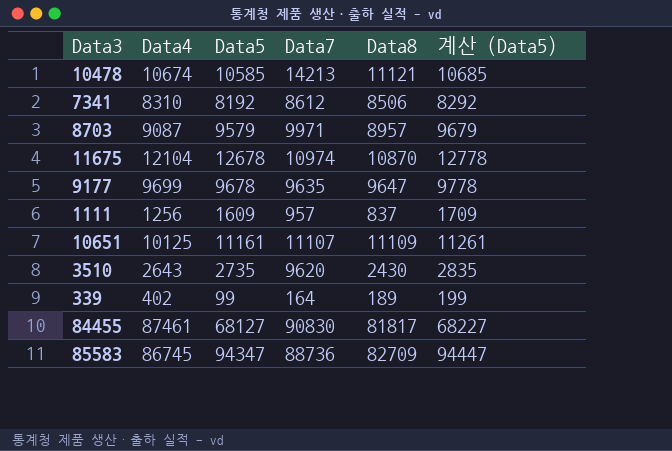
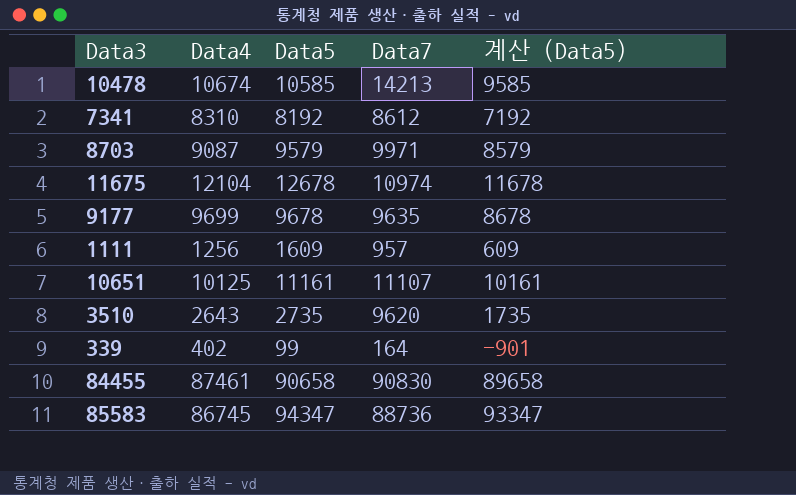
column Data8 | position: 5 -> none
column 계산 (Data5) | formula: [Data5] + 100 -> [Data5] - 1000
84455 | Data5: 68127 -> 90658

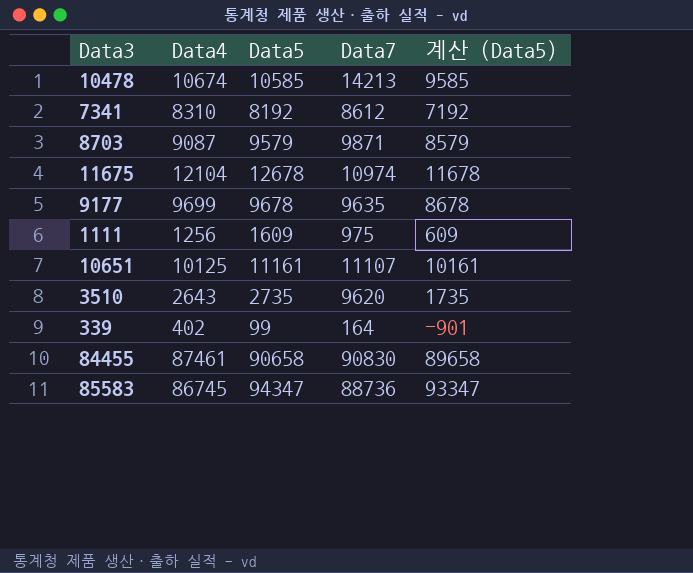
8703 | Data7: 9971 -> 9871
1111 | Data7: 957 -> 975

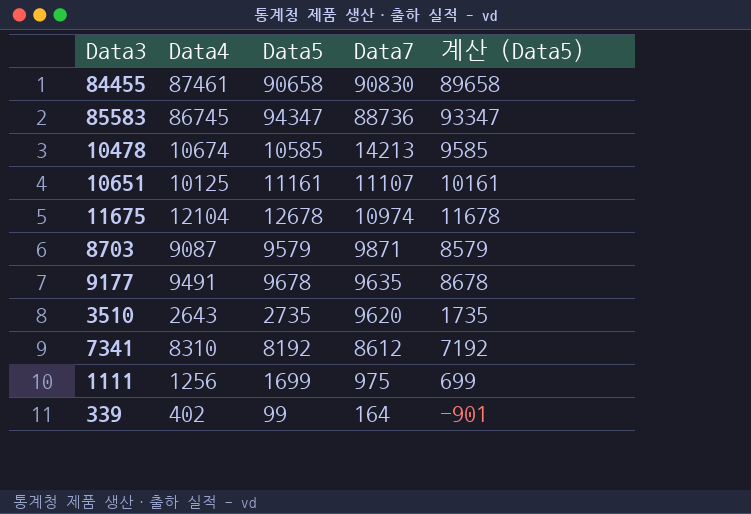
row order: none -> Data7 descending
9177 | Data4: 9699 -> 9491
1111 | Data5: 1609 -> 1699
1111 | 계산 (Data5): 609 -> 699

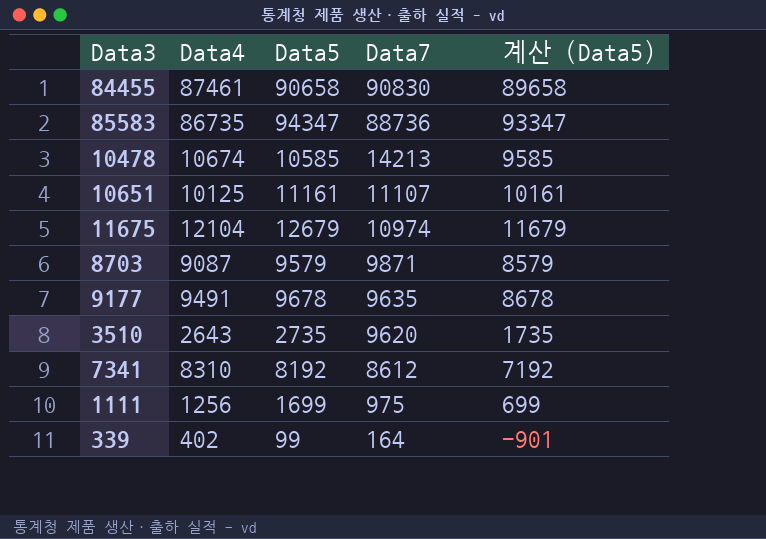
85583 | Data4: 86745 -> 86735
11675 | Data5: 12678 -> 12679
11675 | 계산 (Data5): 11678 -> 11679

